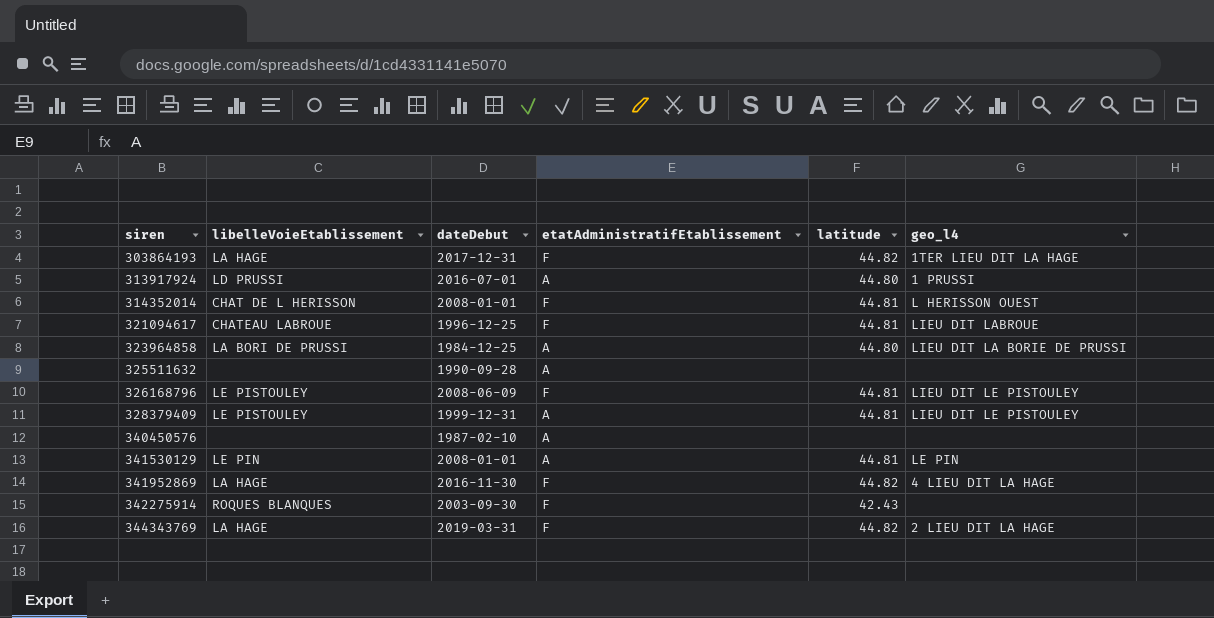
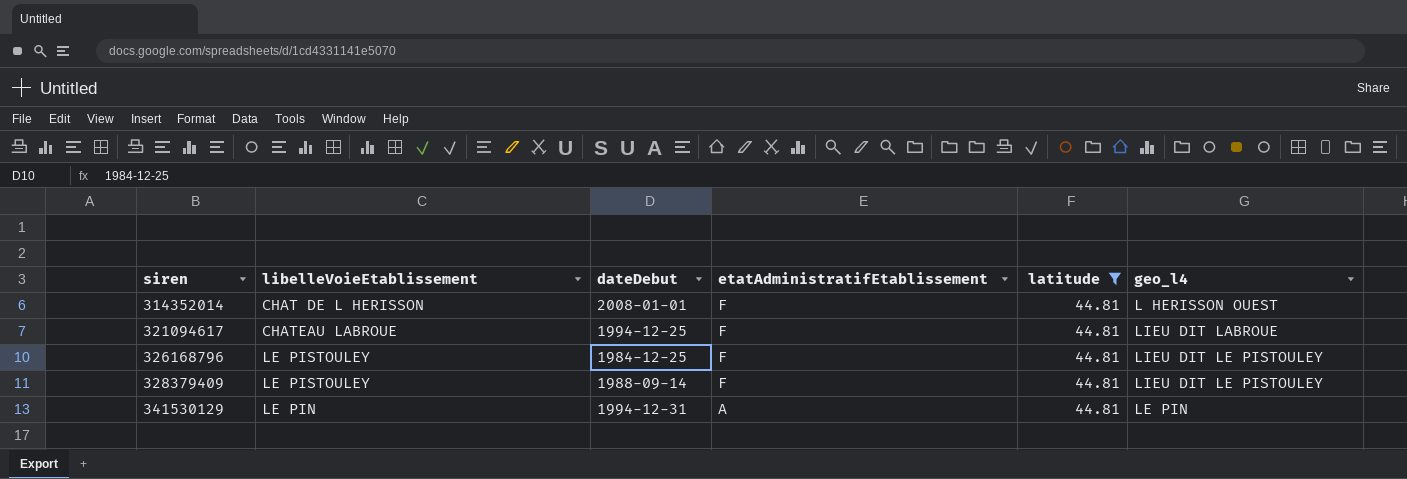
filter: none -> latitude = 44.81
321094617 | dateDebut: 1996-12-25 -> 1994-12-25
326168796 | dateDebut: 2008-06-09 -> 1984-12-25
328379409 | dateDebut: 1999-12-31 -> 1988-09-14
328379409 | etatAdministratifEtablissement: A -> F
341530129 | dateDebut: 2008-01-01 -> 1994-12-31

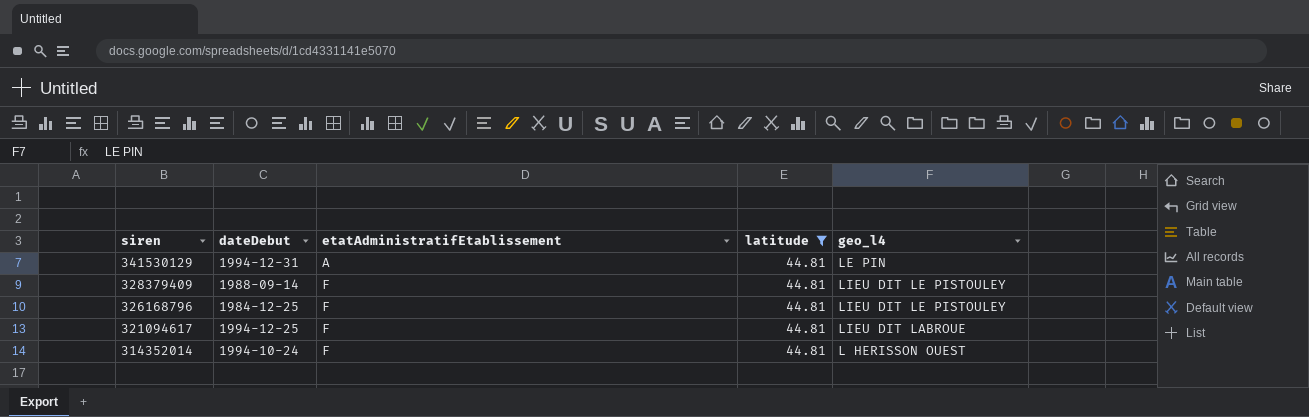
row order: siren ascending -> siren descending
column libelleVoieEtablissement | position: 2 -> none
314352014 | dateDebut: 2008-01-01 -> 1994-10-24

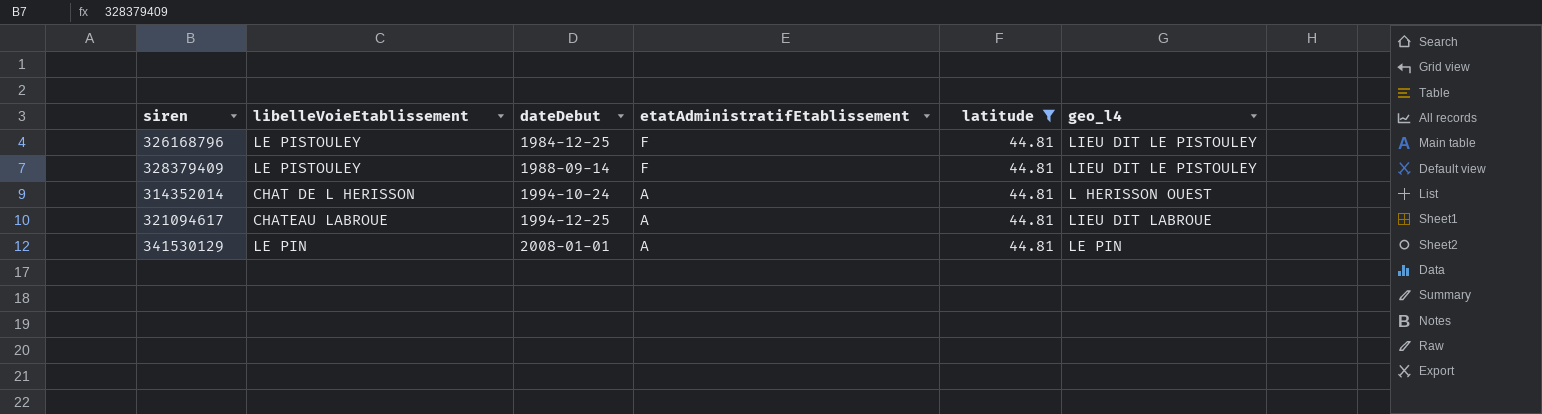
row order: siren descending -> dateDebut ascending
column libelleVoieEtablissement | position: none -> 2
314352014 | etatAdministratifEtablissement: F -> A
321094617 | etatAdministratifEtablissement: F -> A
341530129 | dateDebut: 1994-12-31 -> 2008-01-01

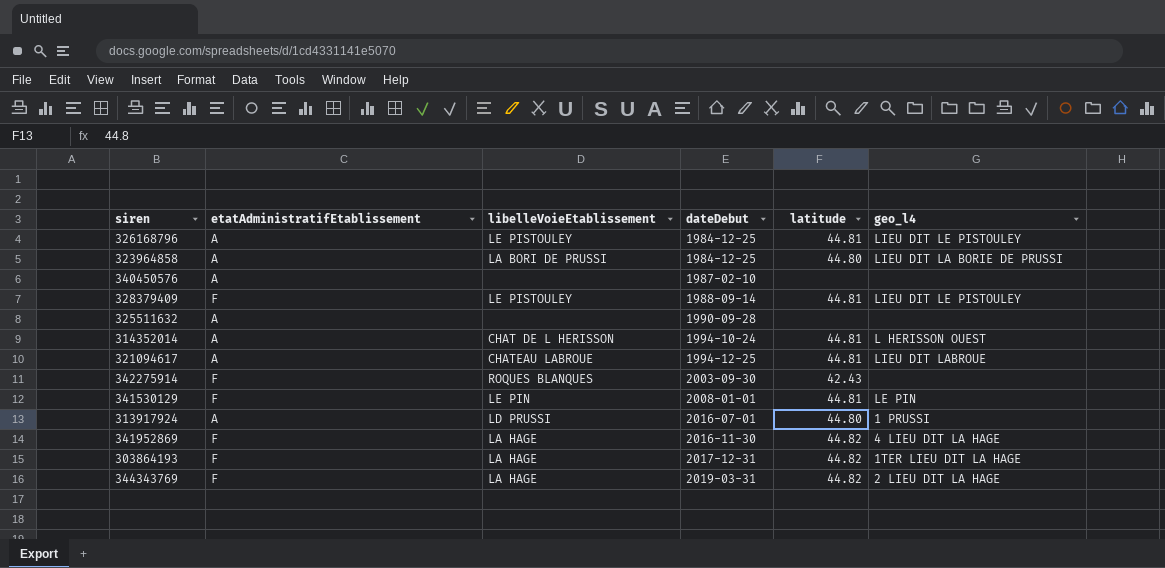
filter: latitude = 44.81 -> none
column etatAdministratifEtablissement | position: 4 -> 2
326168796 | etatAdministratifEtablissement: F -> A
341530129 | etatAdministratifEtablissement: A -> F

